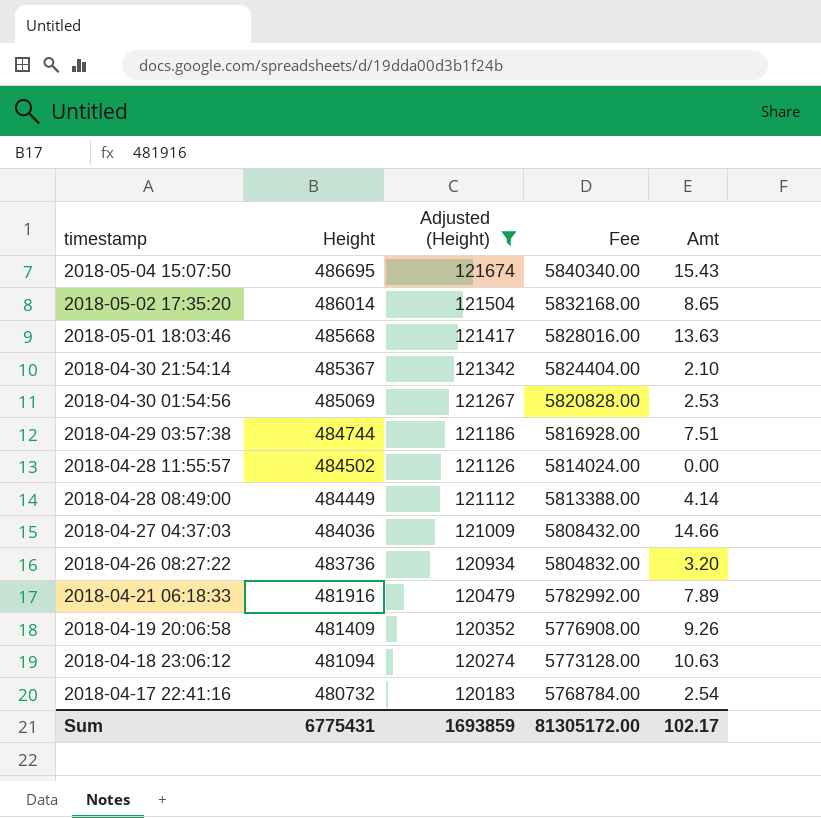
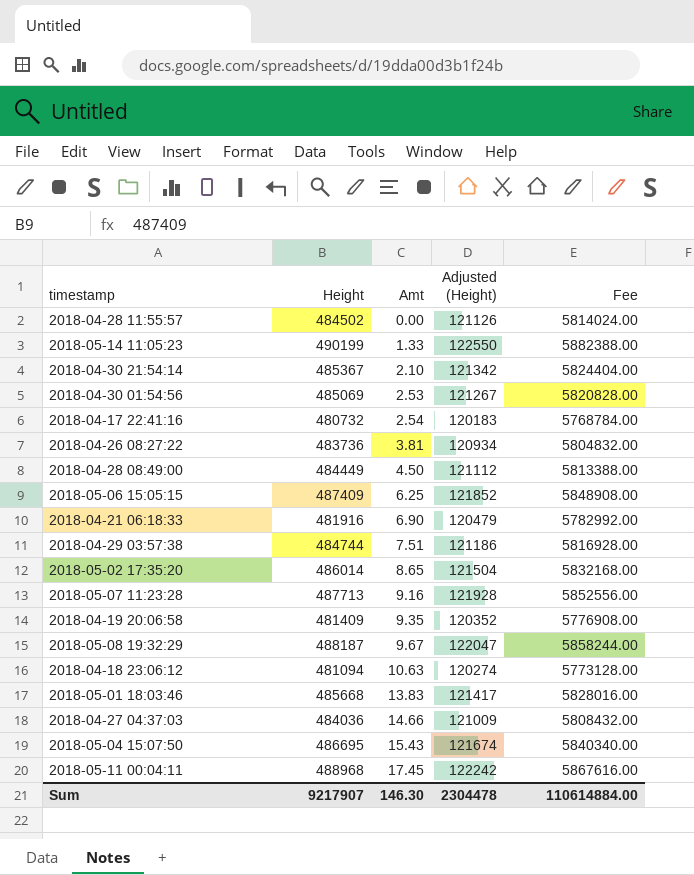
filter: Adjusted (Height) <= 121674 -> none
row order: timestamp descending -> Amt ascending
column Amt | position: 5 -> 3
2018-04-26 08:27:22 | Amt: 3.20 -> 3.81
2018-04-28 08:49:00 | Amt: 4.14 -> 4.50
2018-04-21 06:18:33 | Amt: 7.89 -> 6.90
2018-04-19 20:06:58 | Amt: 9.26 -> 9.35
2018-05-01 18:03:46 | Amt: 13.63 -> 13.83
Sum | Height: 6775431 -> 9217907
Sum | Amt: 102.17 -> 146.30
Sum | Adjusted (Height): 1693859 -> 2304478
Sum | Fee: 81305172.00 -> 110614884.00

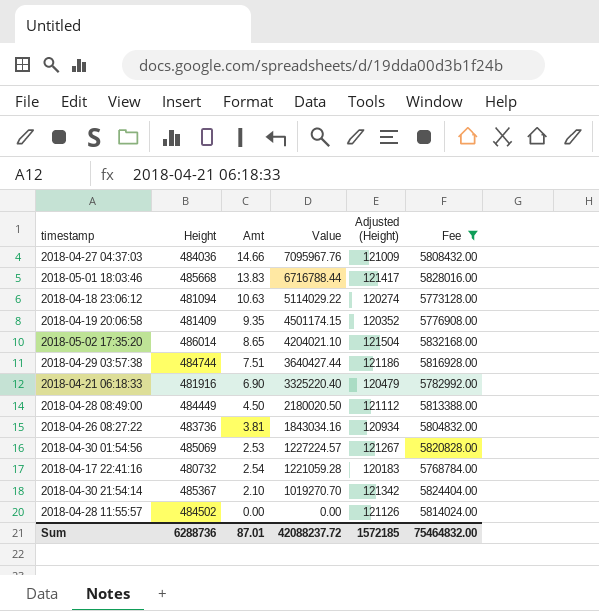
filter: none -> Fee <= 5832168.00
row order: Amt ascending -> Value descending
column Value | formula: none -> [Height] * [Amt]
Sum | Height: 9217907 -> 6288736
Sum | Amt: 146.30 -> 87.01
Sum | Adjusted (Height): 2304478 -> 1572185
Sum | Fee: 110614884.00 -> 75464832.00

